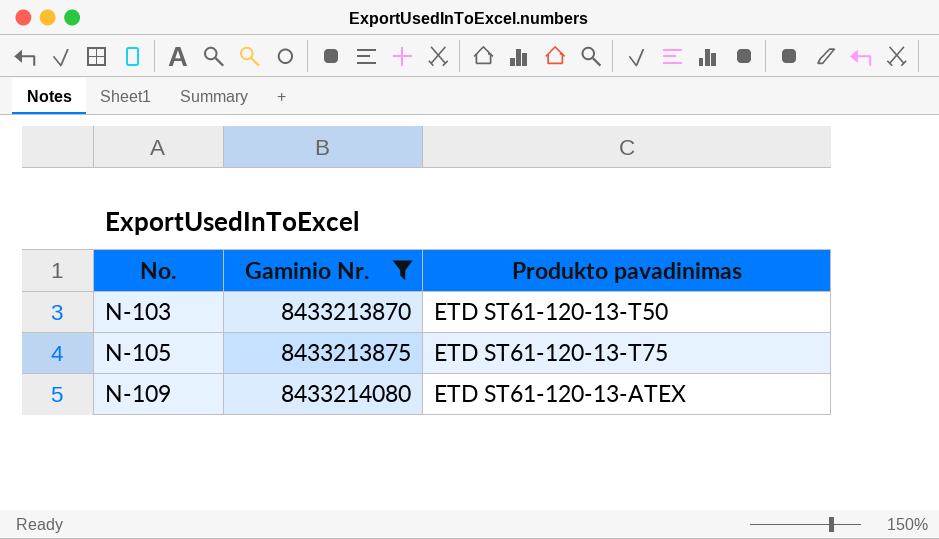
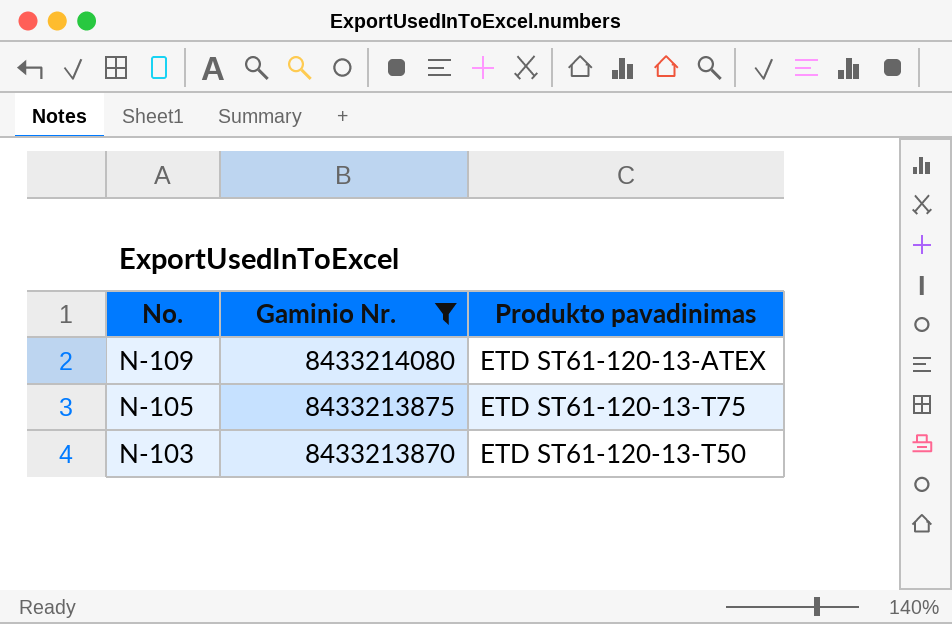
row order: No. ascending -> No. descending

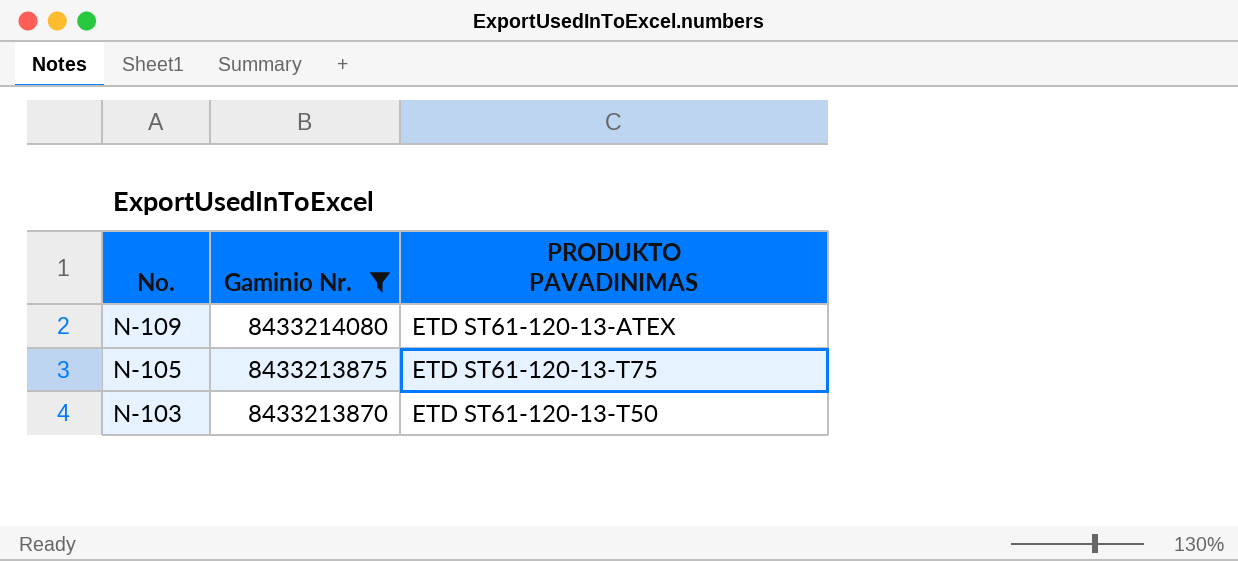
column name: Produkto pavadinimas -> PRODUKTO PAVADINIMAS

